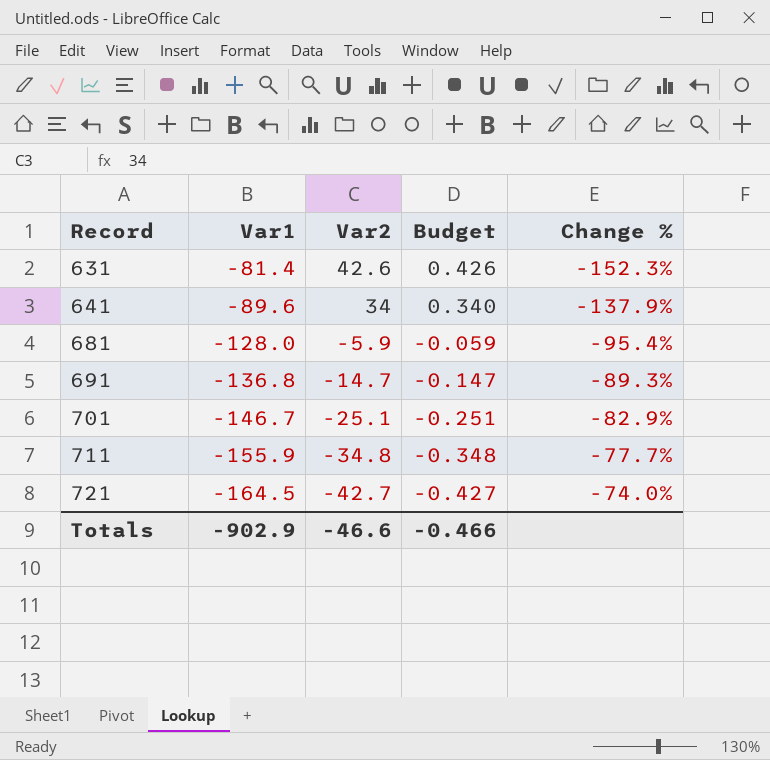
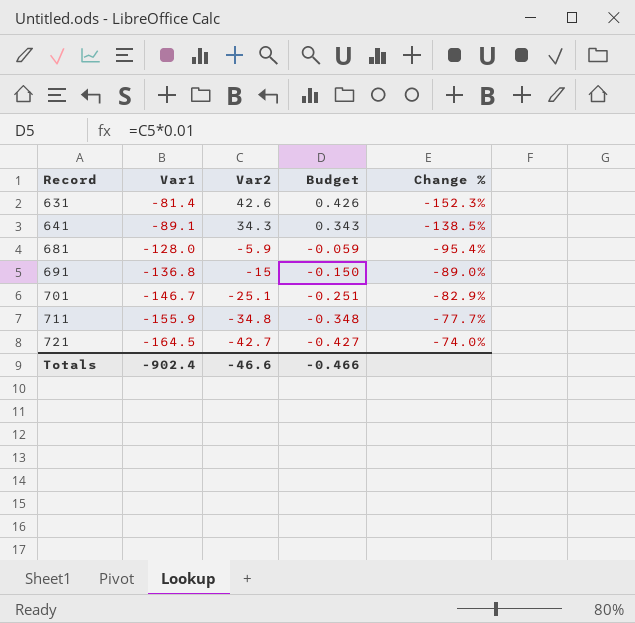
641 | Var1: -89.6 -> -89.1
641 | Var2: 34 -> 34.3
641 | Budget: 0.340 -> 0.343
641 | Change %: -137.9% -> -138.5%
691 | Var2: -14.7 -> -15
691 | Budget: -0.147 -> -0.150
691 | Change %: -89.3% -> -89.0%
Totals | Var1: -902.9 -> -902.4

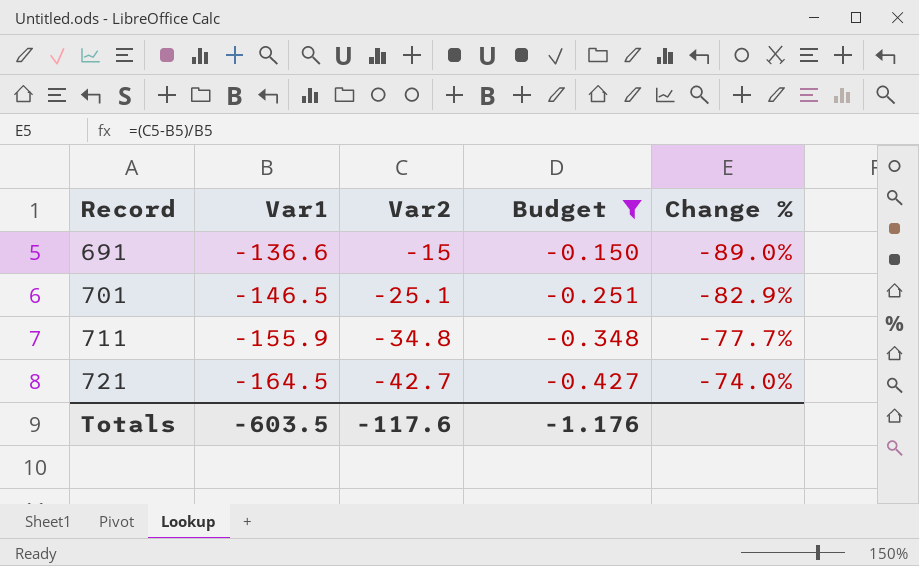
filter: none -> Budget <= -0.150
691 | Var1: -136.8 -> -136.6
701 | Var1: -146.7 -> -146.5
Totals | Var1: -902.4 -> -603.5
Totals | Var2: -46.6 -> -117.6
Totals | Budget: -0.466 -> -1.176

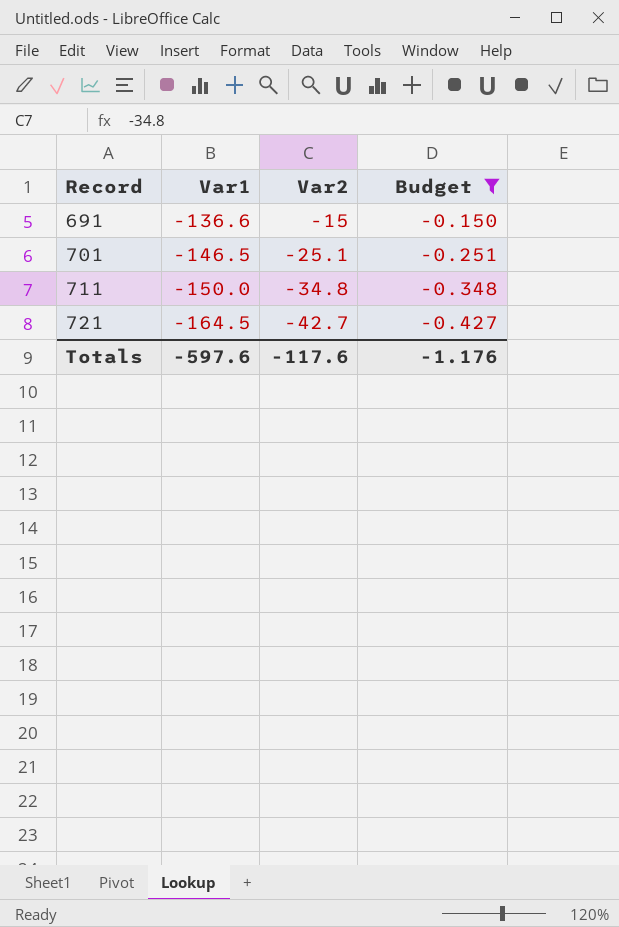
column Change % | formula: ([Var2] - [Var1]) / [Var1] -> none
711 | Var1: -155.9 -> -150.0
Totals | Var1: -603.5 -> -597.6

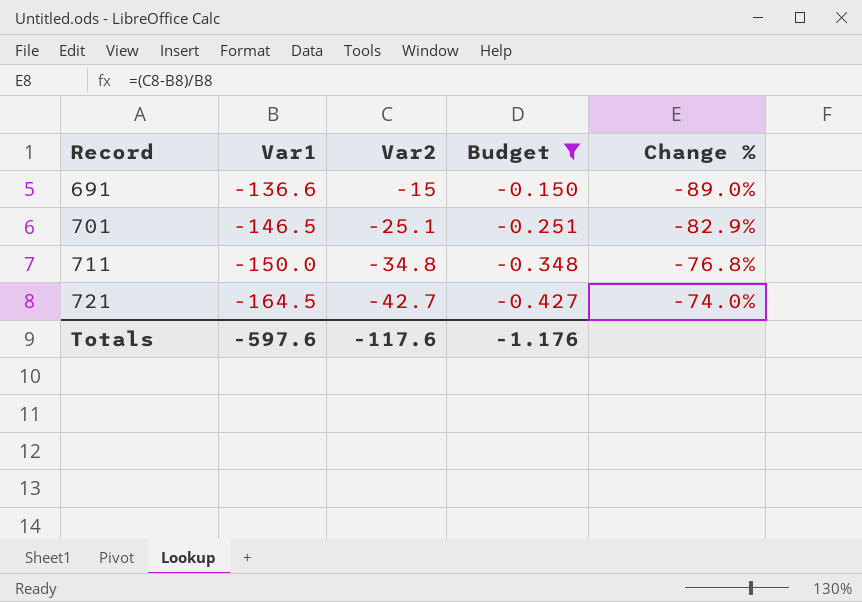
column Change % | formula: none -> ([Var2] - [Var1]) / [Var1]

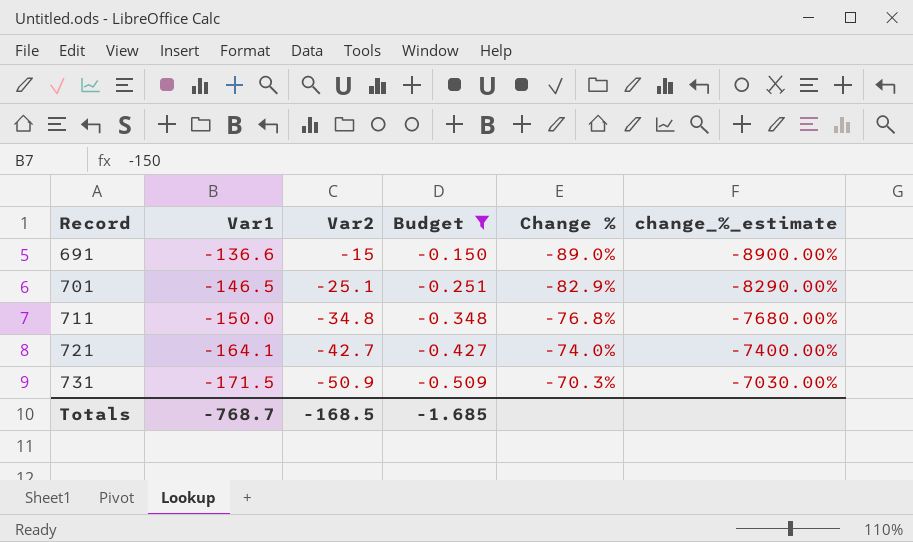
column change_%_estimate | formula: none -> [Change %] * 100
721 | Var1: -164.5 -> -164.1
row 731: none -> -171.5 | -50.9 | -0.509 | -70.3% | -7030.00%
Totals | Var1: -597.6 -> -768.7
Totals | Var2: -117.6 -> -168.5
Totals | Budget: -1.176 -> -1.685

